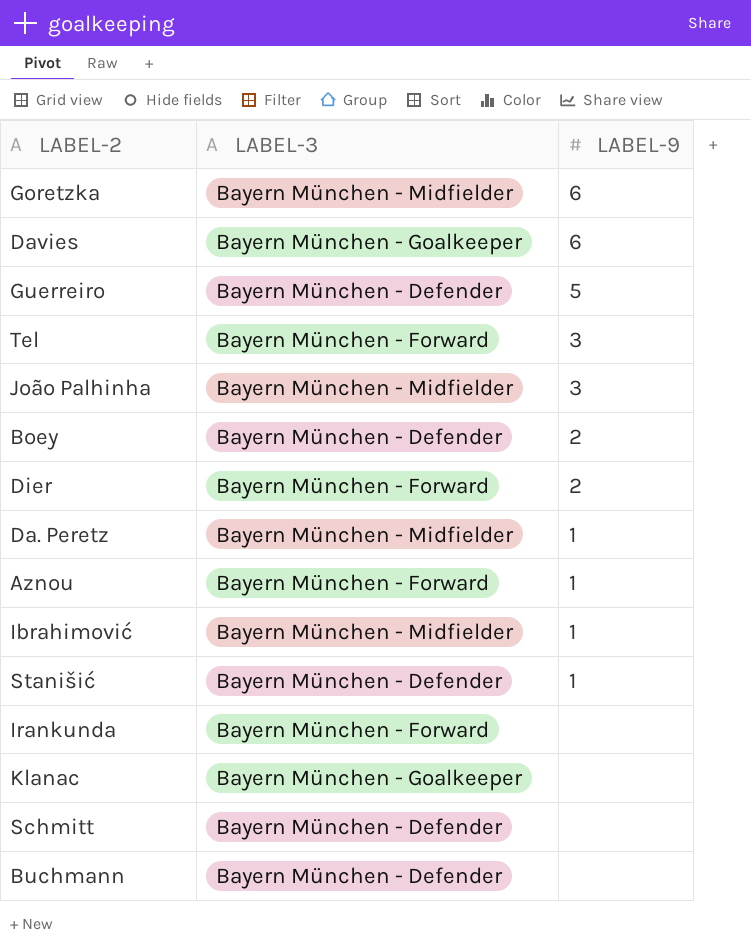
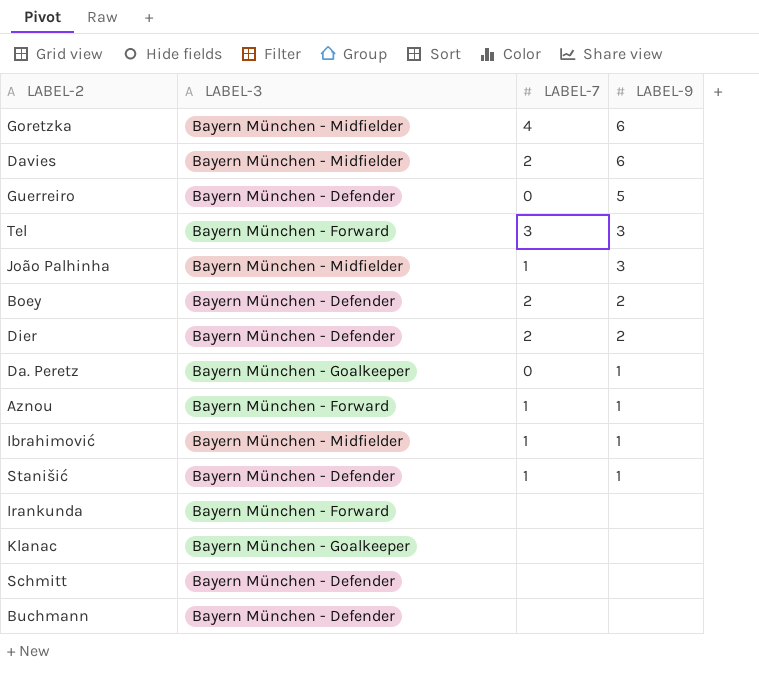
column LABEL-7 | position: none -> 3
Davies | LABEL-3: Bayern München - Goalkeeper -> Bayern München - Midfielder
Dier | LABEL-3: Bayern München - Forward -> Bayern München - Defender
Da. Peretz | LABEL-3: Bayern München - Midfielder -> Bayern München - Goalkeeper

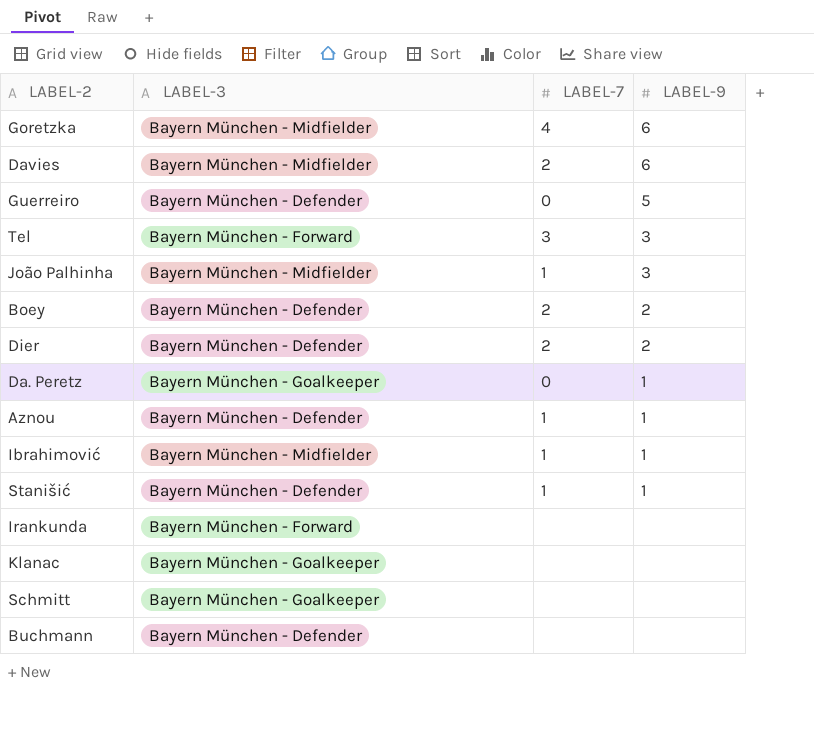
Aznou | LABEL-3: Bayern München - Forward -> Bayern München - Defender
Schmitt | LABEL-3: Bayern München - Defender -> Bayern München - Goalkeeper

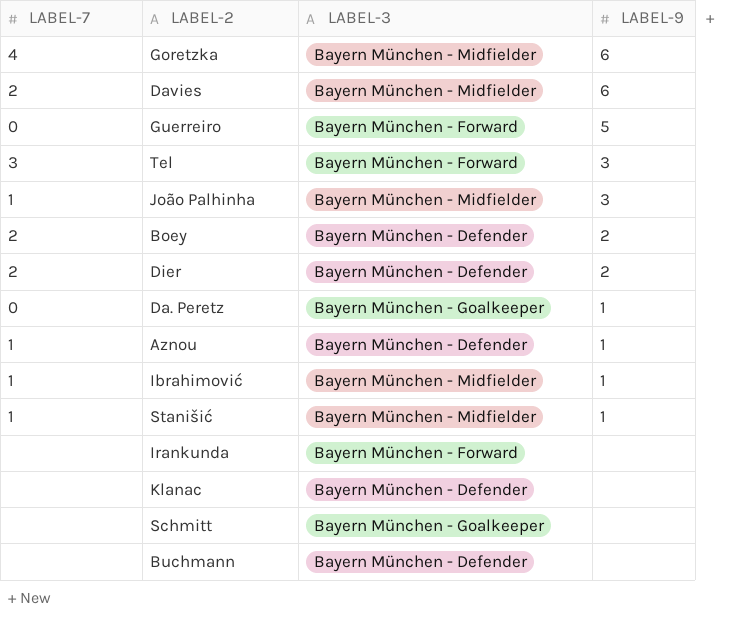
column LABEL-7 | position: 3 -> 1
Guerreiro | LABEL-3: Bayern München - Defender -> Bayern München - Forward
Stanišić | LABEL-3: Bayern München - Defender -> Bayern München - Midfielder
Klanac | LABEL-3: Bayern München - Goalkeeper -> Bayern München - Defender

